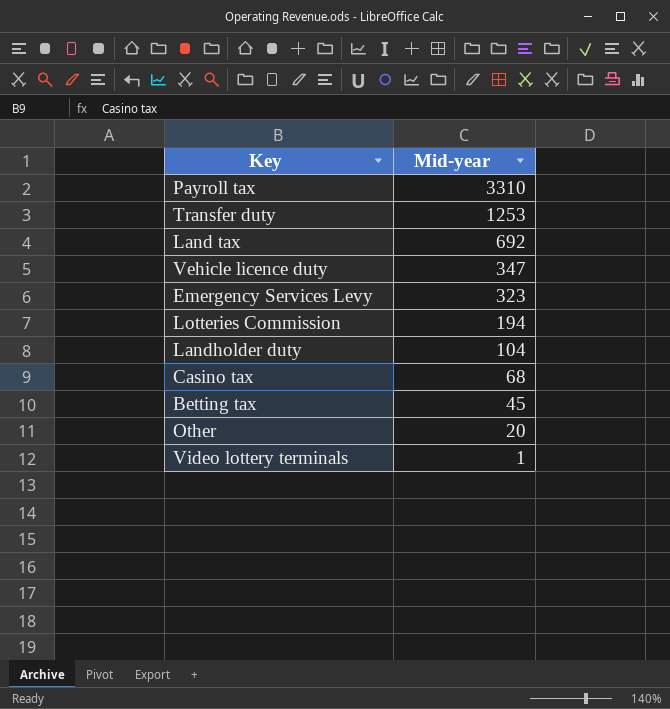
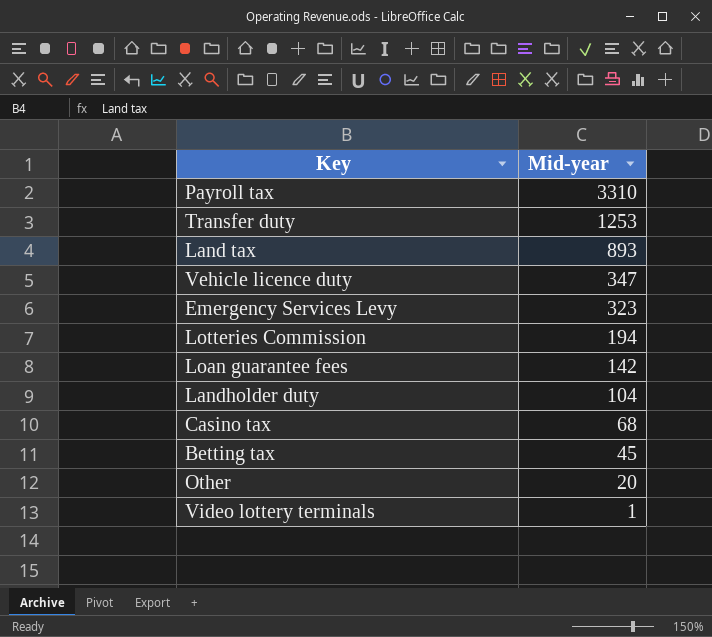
Land tax | Mid-year: 692 -> 893
row Loan guarantee fees: none -> 142

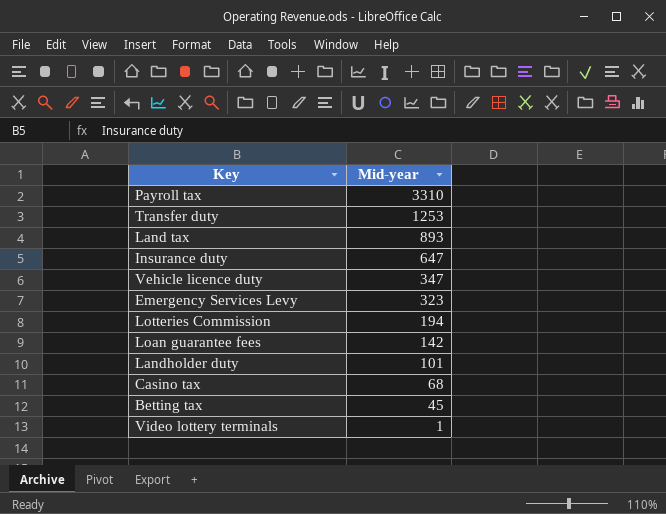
row Other: 20 -> none
row Insurance duty: none -> 647
Landholder duty | Mid-year: 104 -> 101

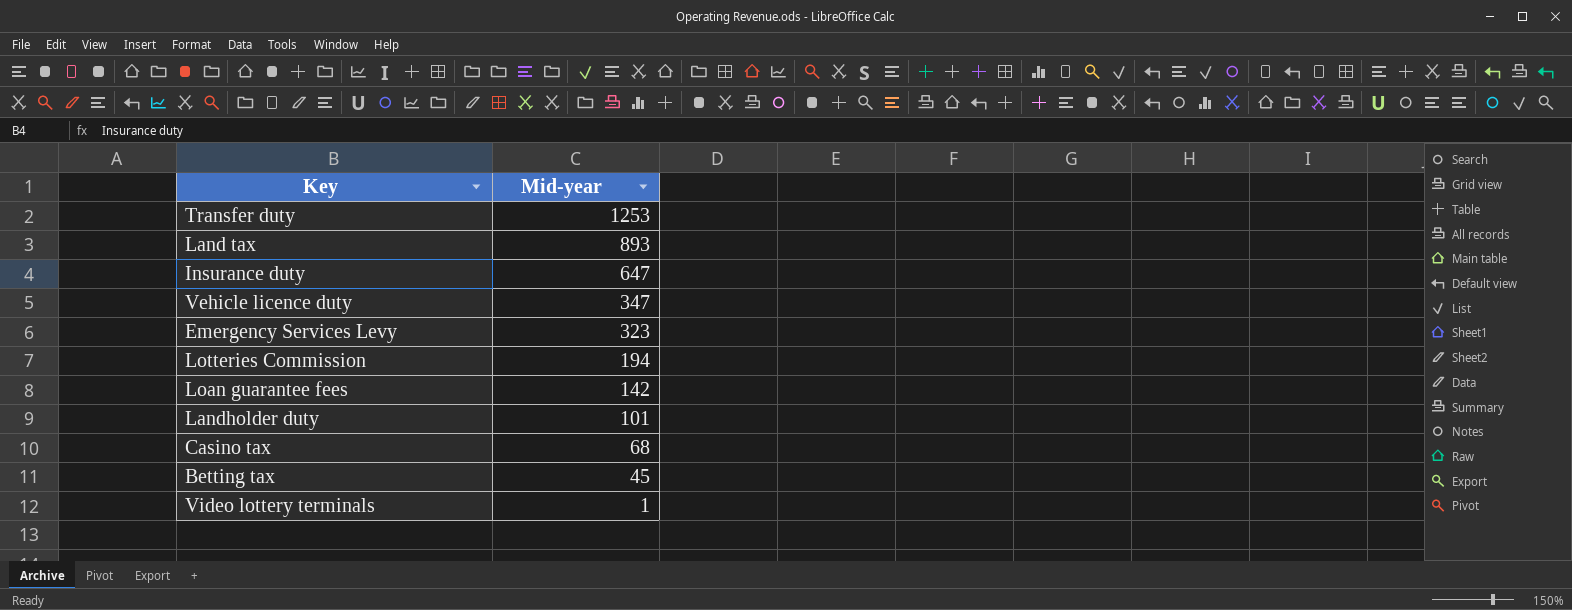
row Payroll tax: 3310 -> none

